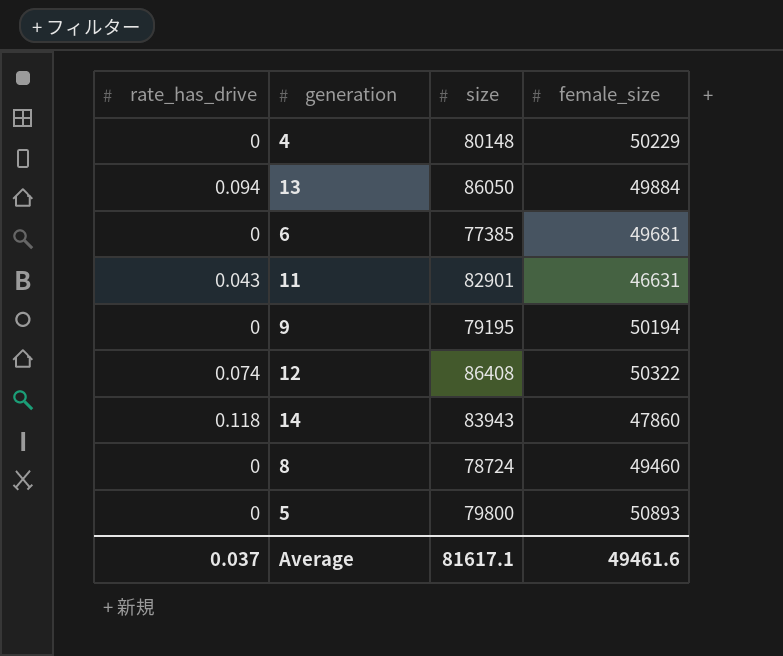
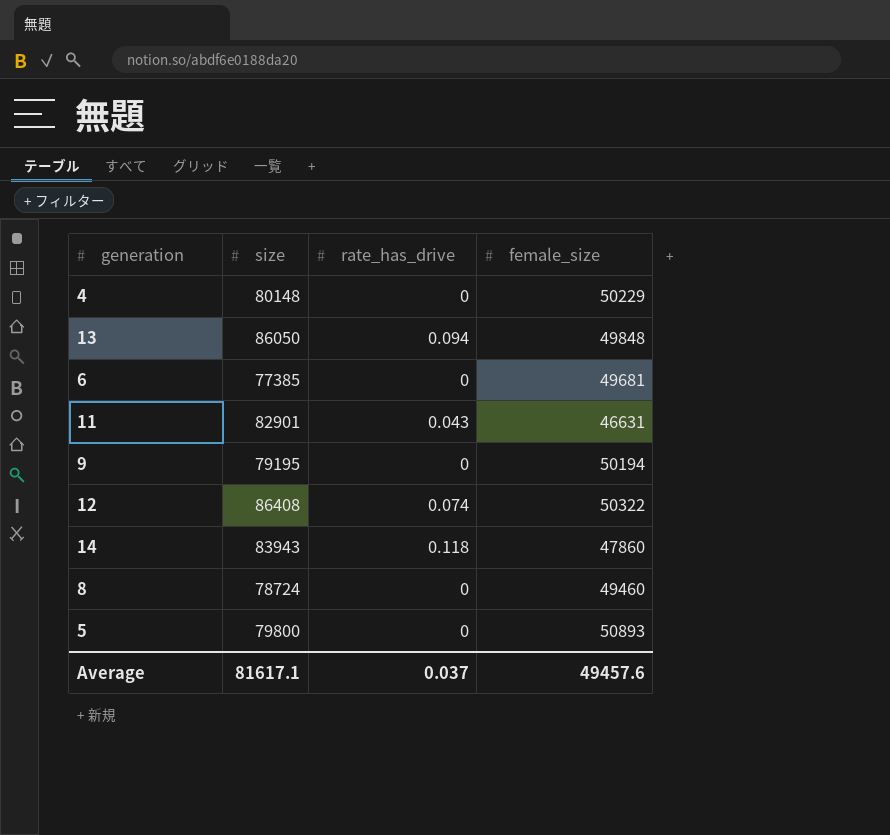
column rate_has_drive | position: 1 -> 3
13 | female_size: 49884 -> 49848
Average | female_size: 49461.6 -> 49457.6

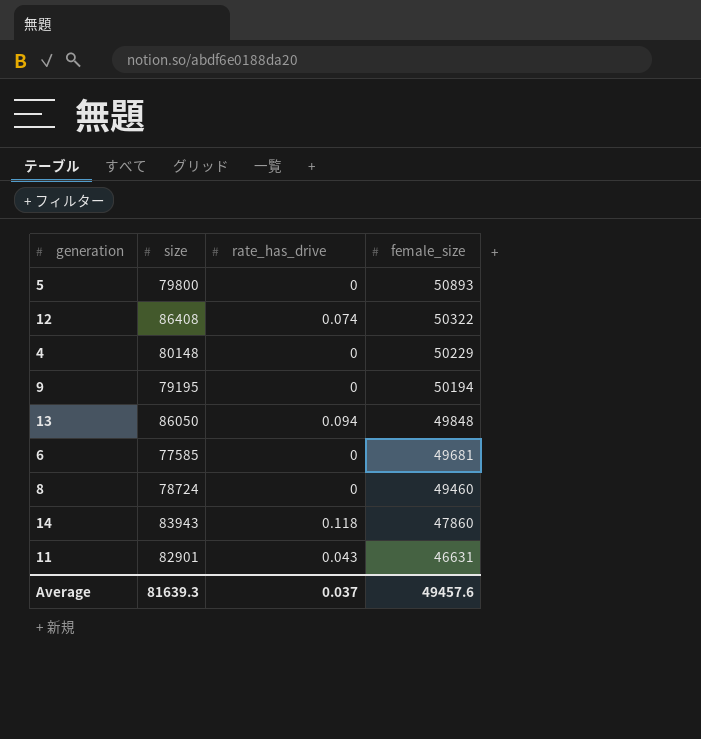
row order: none -> female_size descending
6 | size: 77385 -> 77585
Average | size: 81617.1 -> 81639.3

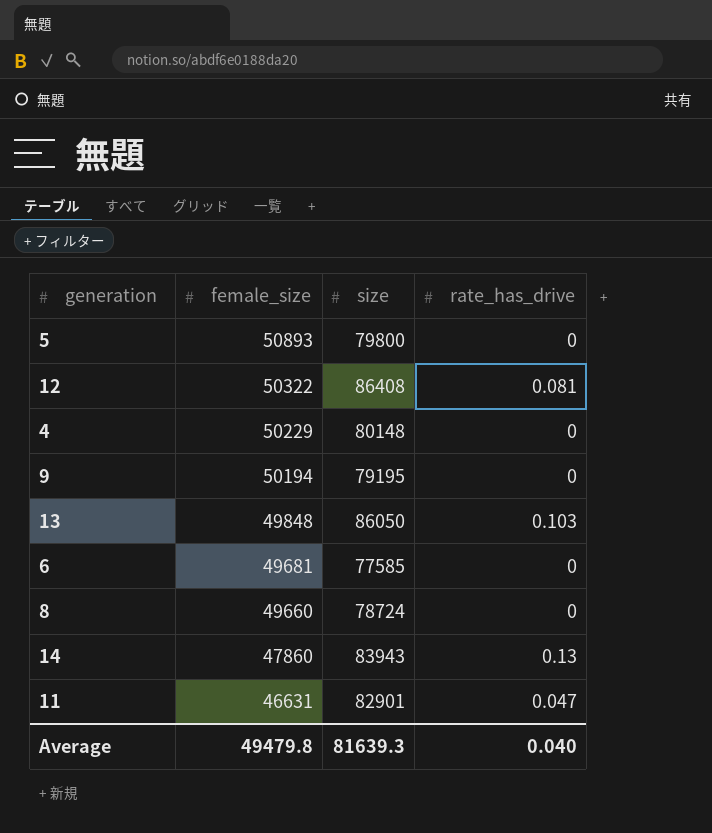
column female_size | position: 4 -> 2
12 | rate_has_drive: 0.074 -> 0.081
13 | rate_has_drive: 0.094 -> 0.103
8 | female_size: 49460 -> 49660
14 | rate_has_drive: 0.118 -> 0.13
11 | rate_has_drive: 0.043 -> 0.047
Average | female_size: 49457.6 -> 49479.8
Average | rate_has_drive: 0.037 -> 0.040

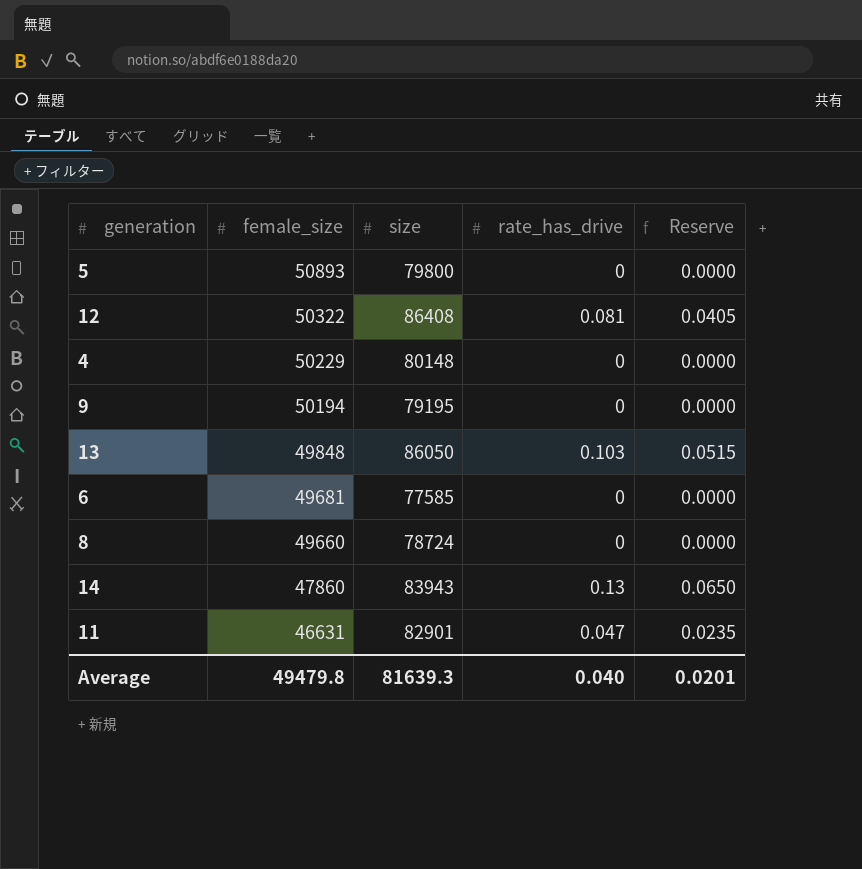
column Reserve | formula: none -> [rate_has_drive] * 0.5

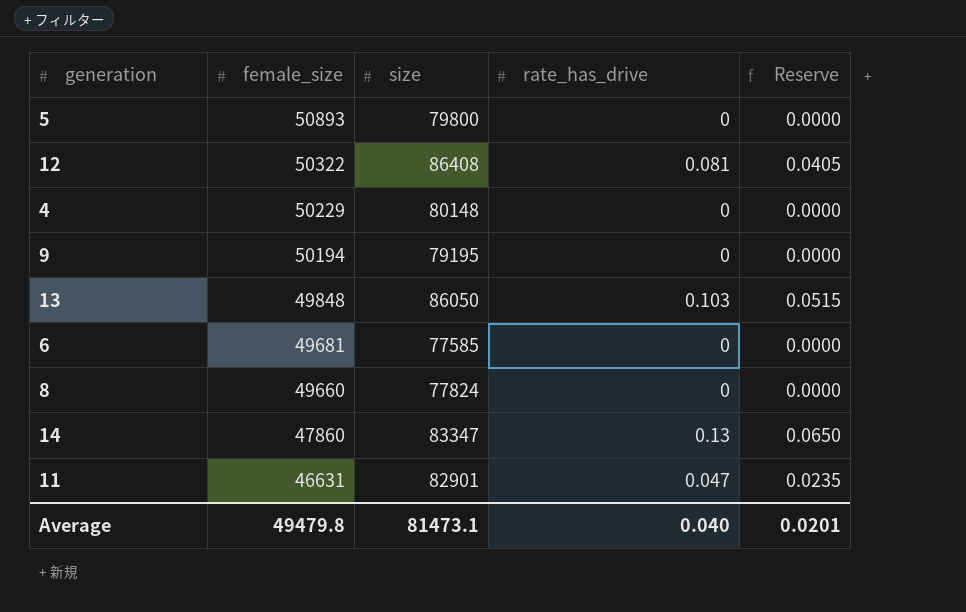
8 | size: 78724 -> 77824
14 | size: 83943 -> 83347
Average | size: 81639.3 -> 81473.1

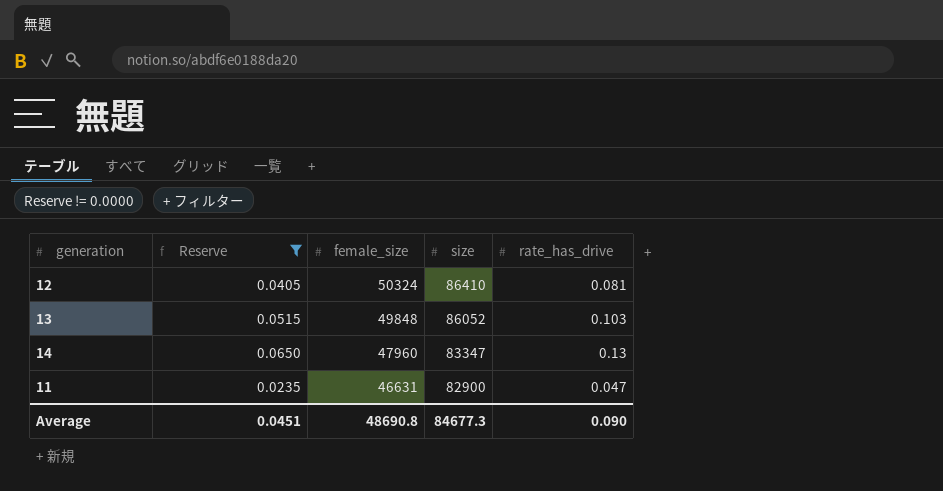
filter: none -> Reserve != 0.0000
column Reserve | position: 5 -> 2
12 | female_size: 50322 -> 50324
12 | size: 86408 -> 86410
13 | size: 86050 -> 86052
14 | female_size: 47860 -> 47960
11 | size: 82901 -> 82900
Average | Reserve: 0.0201 -> 0.0451
Average | female_size: 49479.8 -> 48690.8
Average | size: 81473.1 -> 84677.3
Average | rate_has_drive: 0.040 -> 0.090

